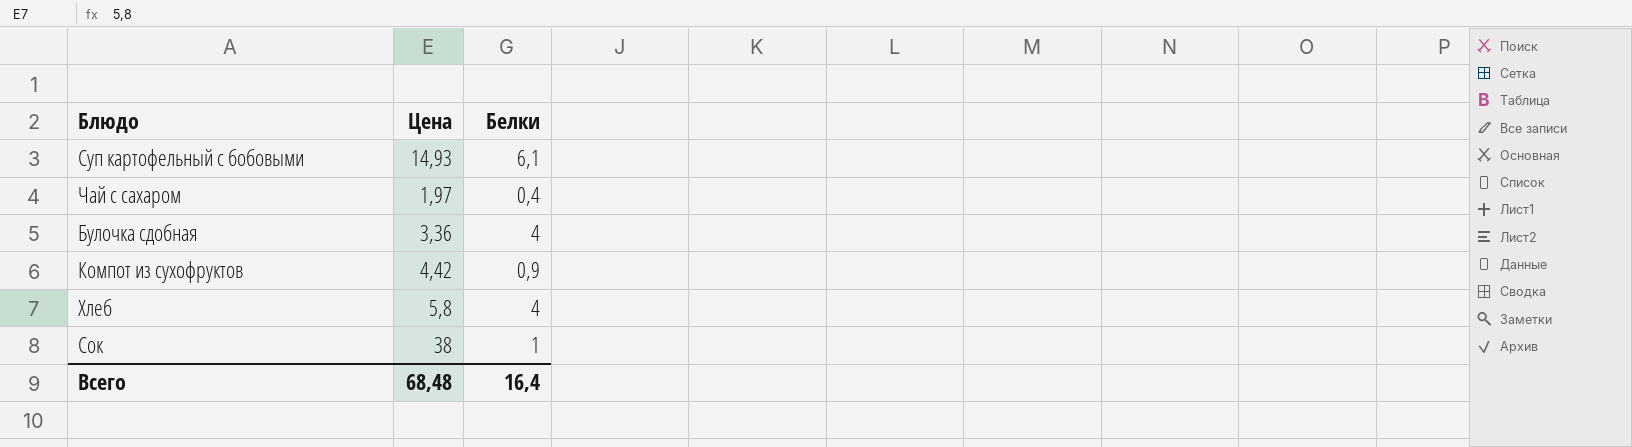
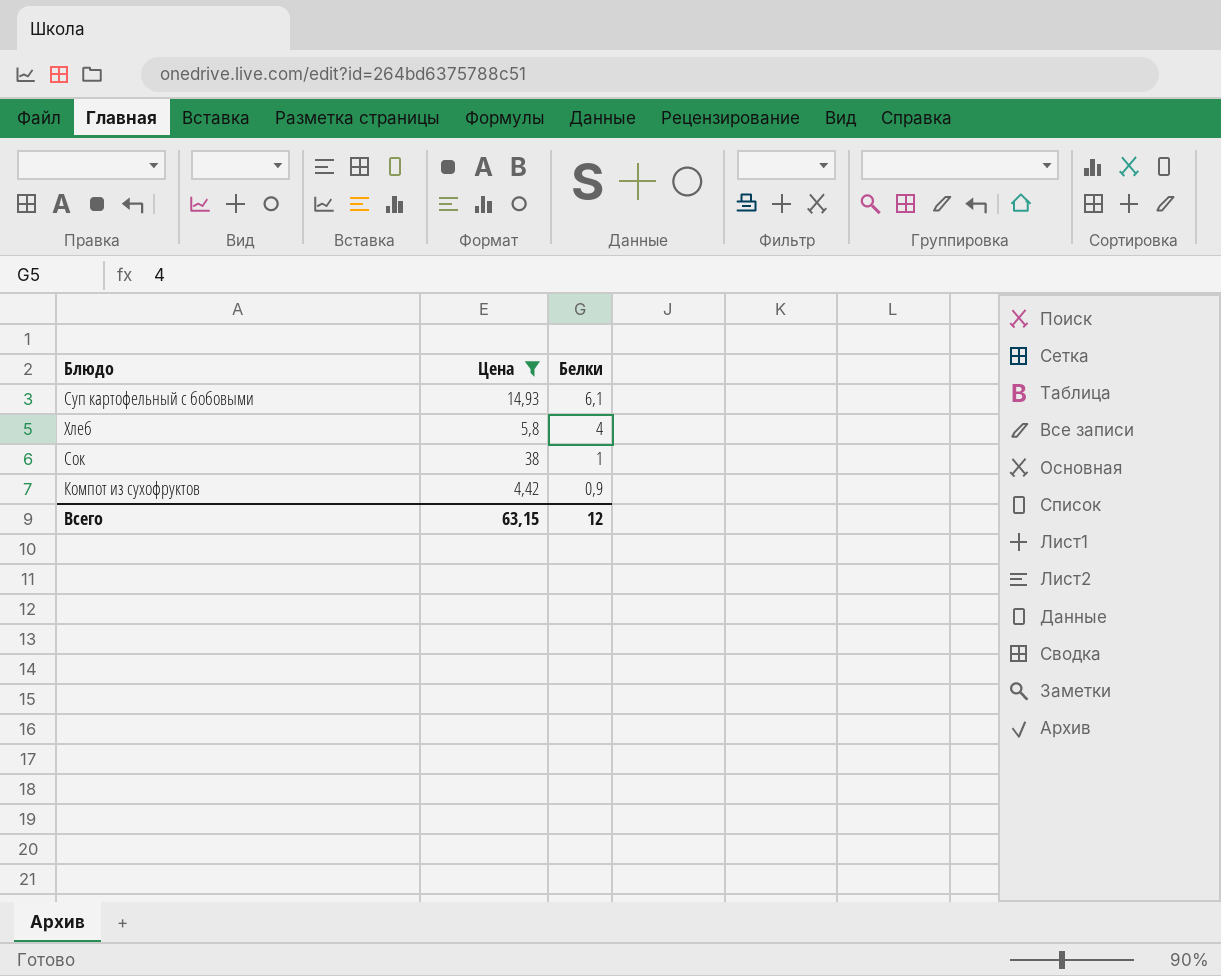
filter: none -> Цена >= 4,42
row order: none -> Белки descending
Всего | Цена: 68,48 -> 63,15
Всего | Белки: 16,4 -> 12

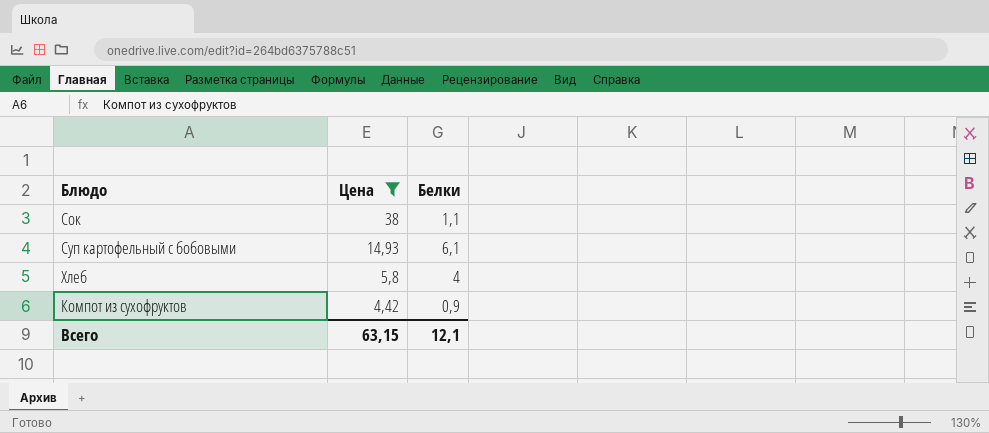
row order: Белки descending -> Цена descending
Сок | Белки: 1 -> 1,1
Всего | Белки: 12 -> 12,1

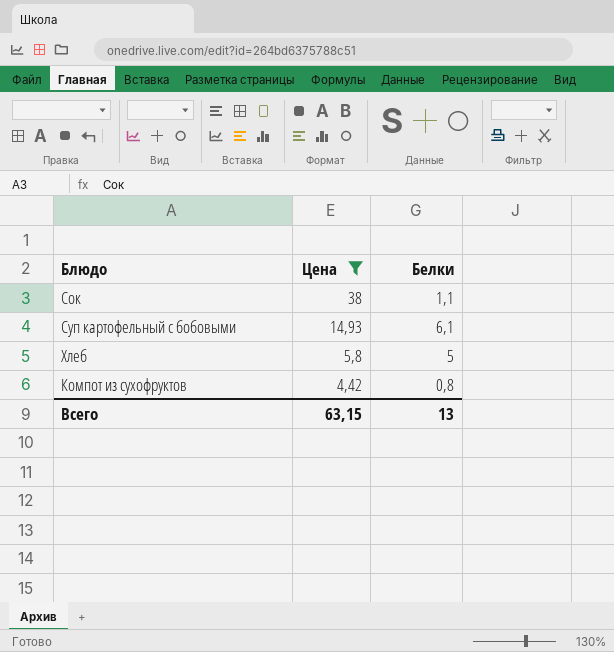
Хлеб | Белки: 4 -> 5
Компот из сухофруктов | Белки: 0,9 -> 0,8
Всего | Белки: 12,1 -> 13

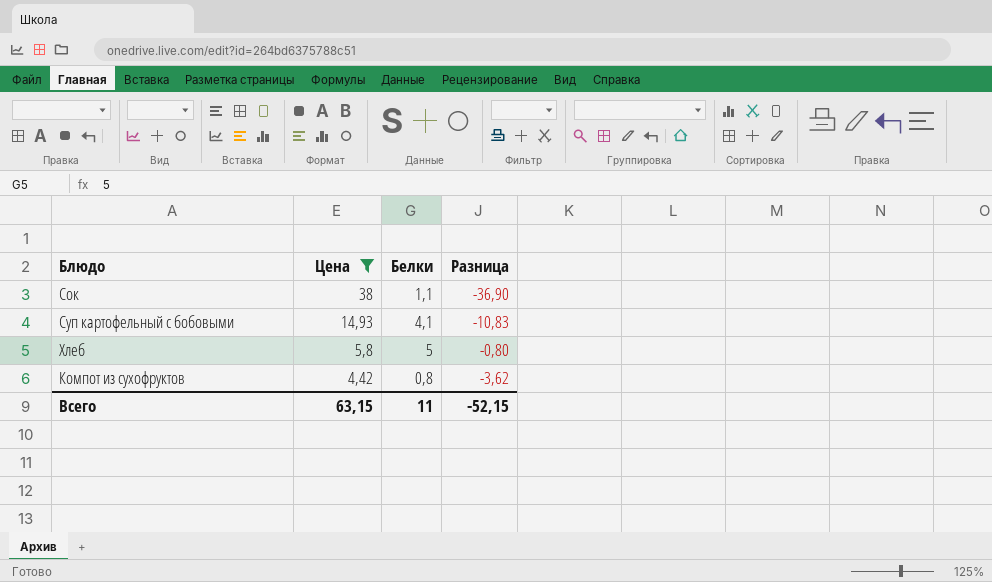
column Разница | formula: none -> [Белки] - [Цена]
Суп картофельный с бобовыми | Белки: 6,1 -> 4,1
Всего | Белки: 13 -> 11

